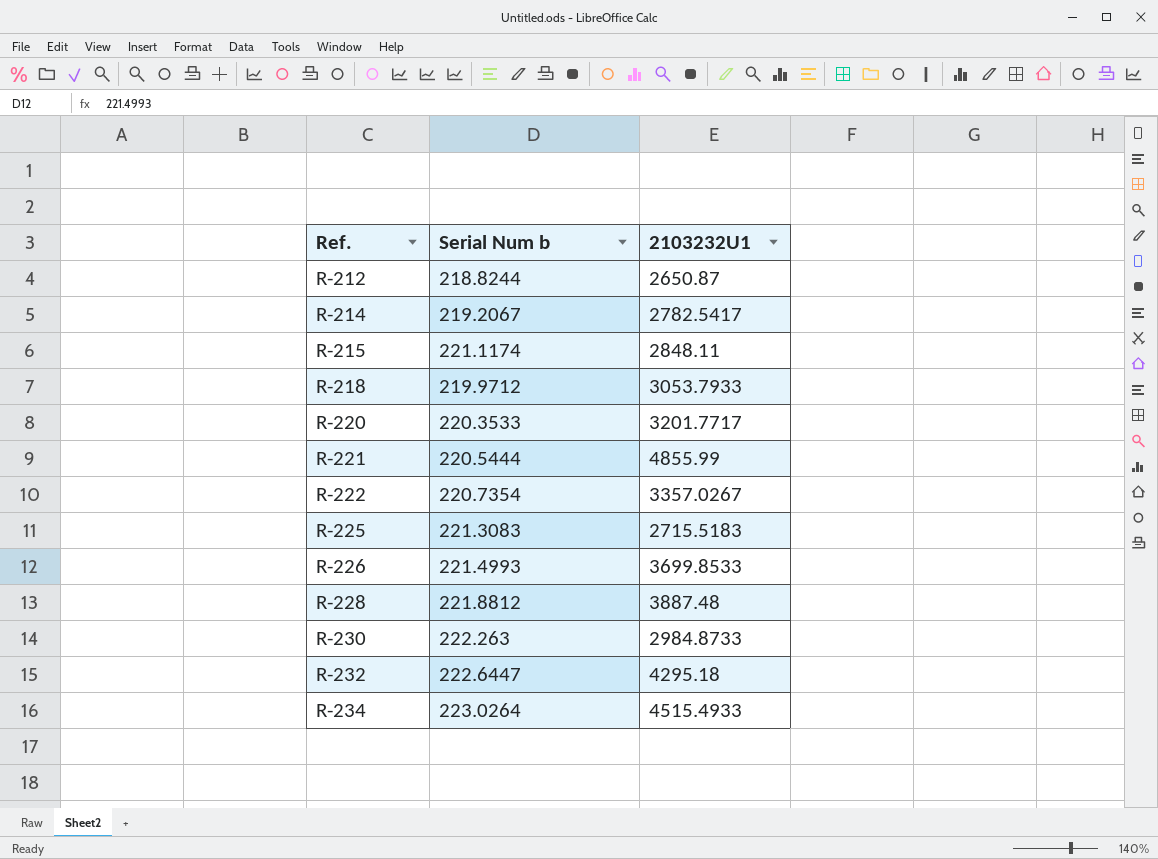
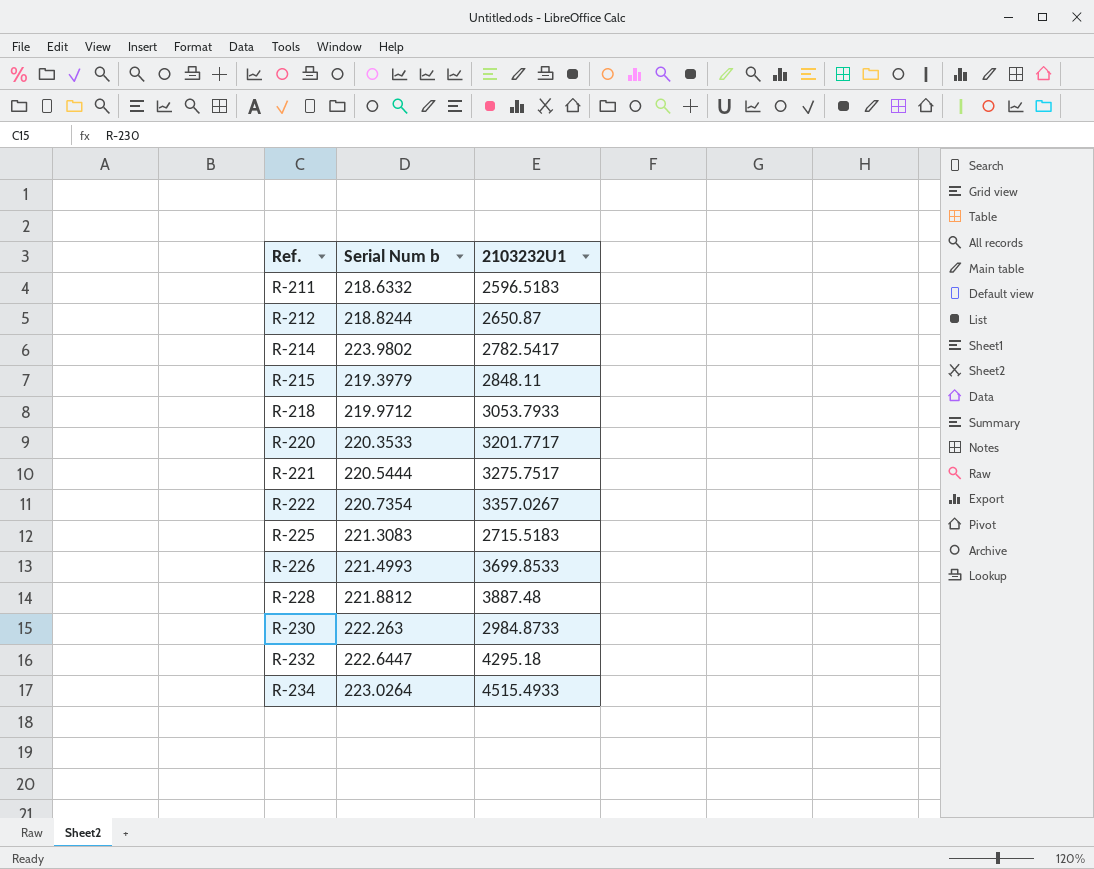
row R-211: none -> 218.6332 | 2596.5183
R-214 | Serial Num b: 219.2067 -> 223.9802
R-215 | Serial Num b: 221.1174 -> 219.3979
R-221 | 2103232U1: 4855.99 -> 3275.7517

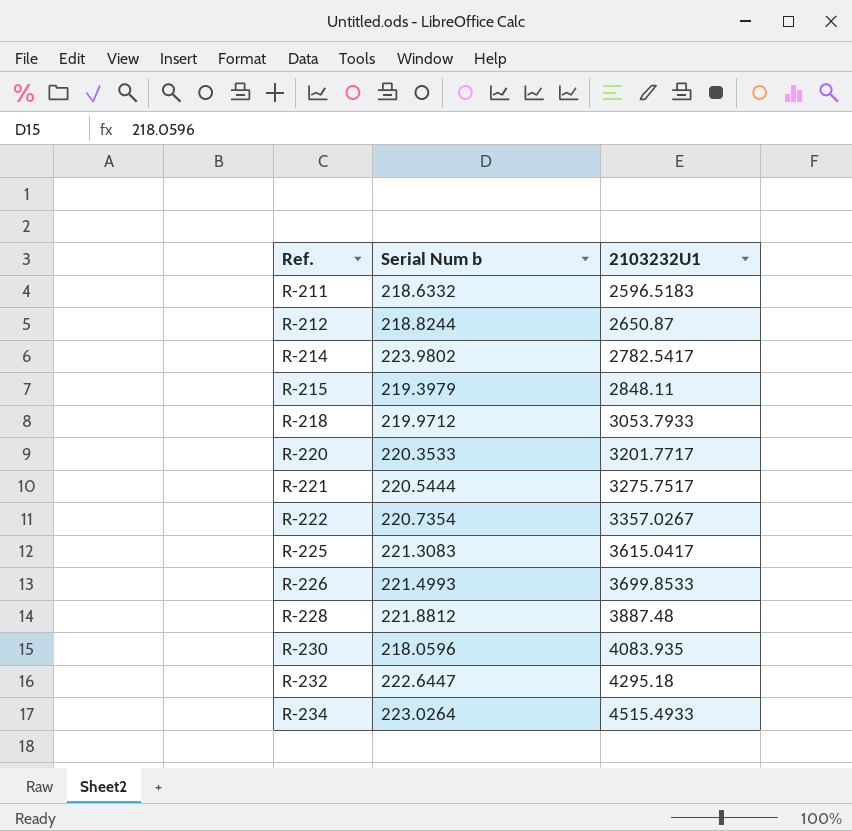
R-225 | 2103232U1: 2715.5183 -> 3615.0417
R-230 | Serial Num b: 222.263 -> 218.0596
R-230 | 2103232U1: 2984.8733 -> 4083.935

